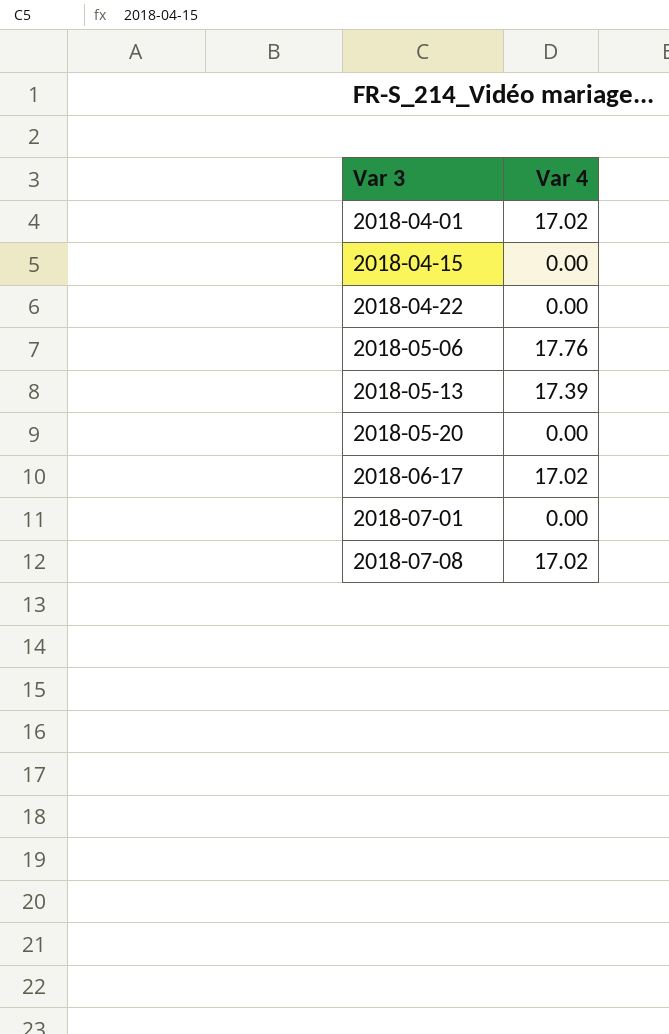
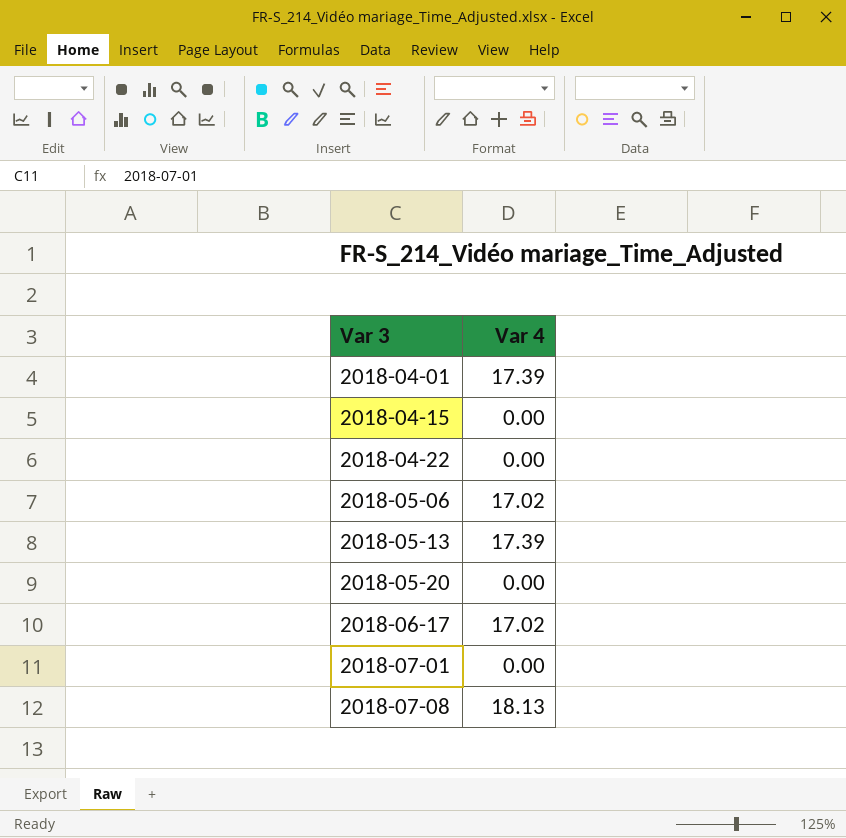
2018-04-01 | Var 4: 17.02 -> 17.39
2018-05-06 | Var 4: 17.76 -> 17.02
2018-07-08 | Var 4: 17.02 -> 18.13

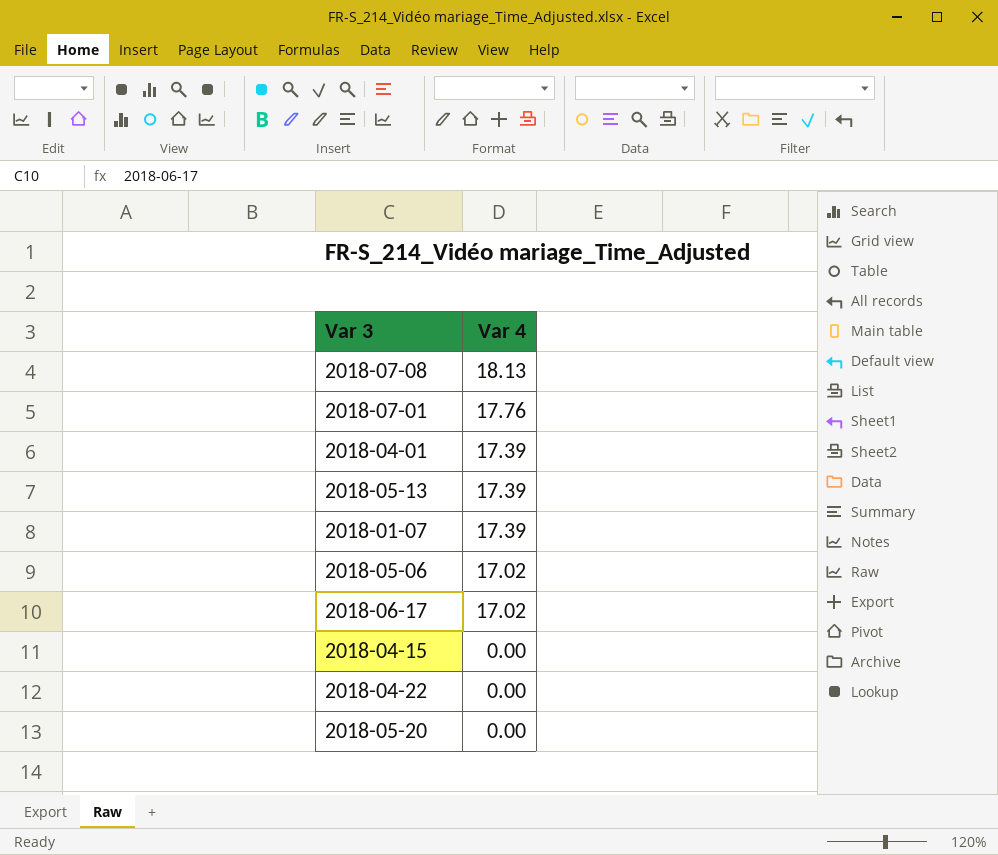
row order: Var 3 ascending -> Var 4 descending
2018-07-01 | Var 4: 0.00 -> 17.76
row 2018-01-07: none -> 17.39

